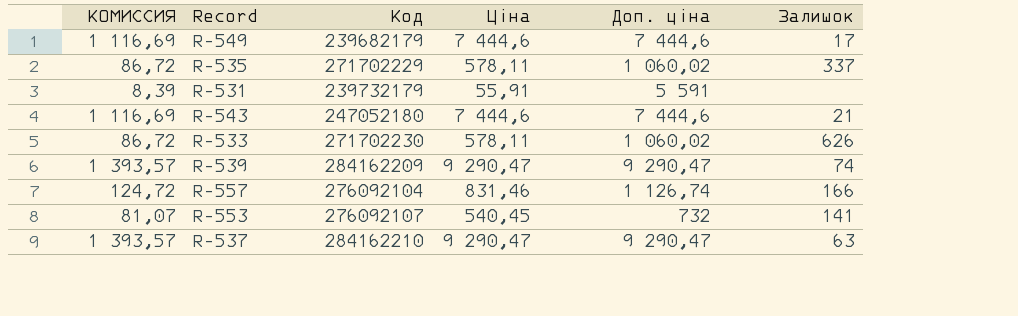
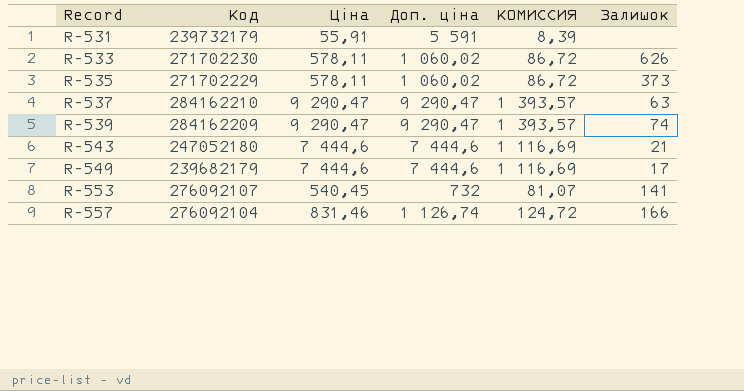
row order: none -> Record ascending
column КОМИССИЯ | position: 1 -> 5
R-535 | Залишок: 337 -> 373

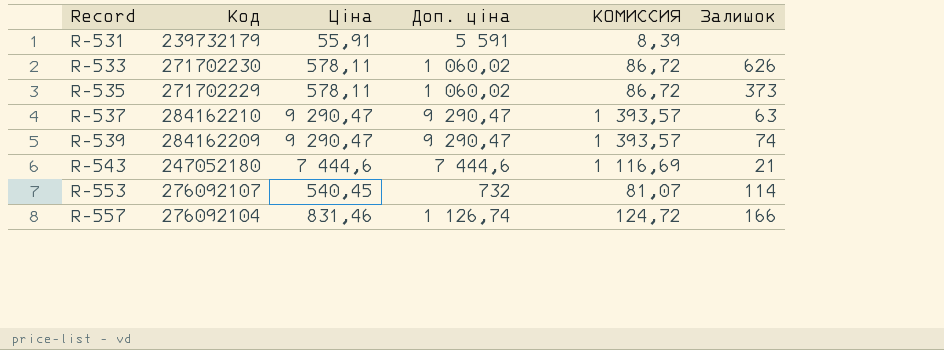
row R-549: 239682179 | 7 444,6 | 7 444,6 | 1 116,69 | 17 -> none
R-553 | Залишок: 141 -> 114

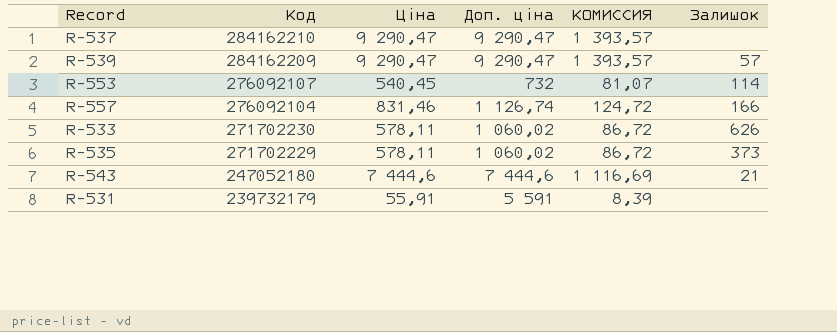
row order: Record ascending -> Код descending
R-537 | Залишок: 63 -> none
R-539 | Залишок: 74 -> 57

